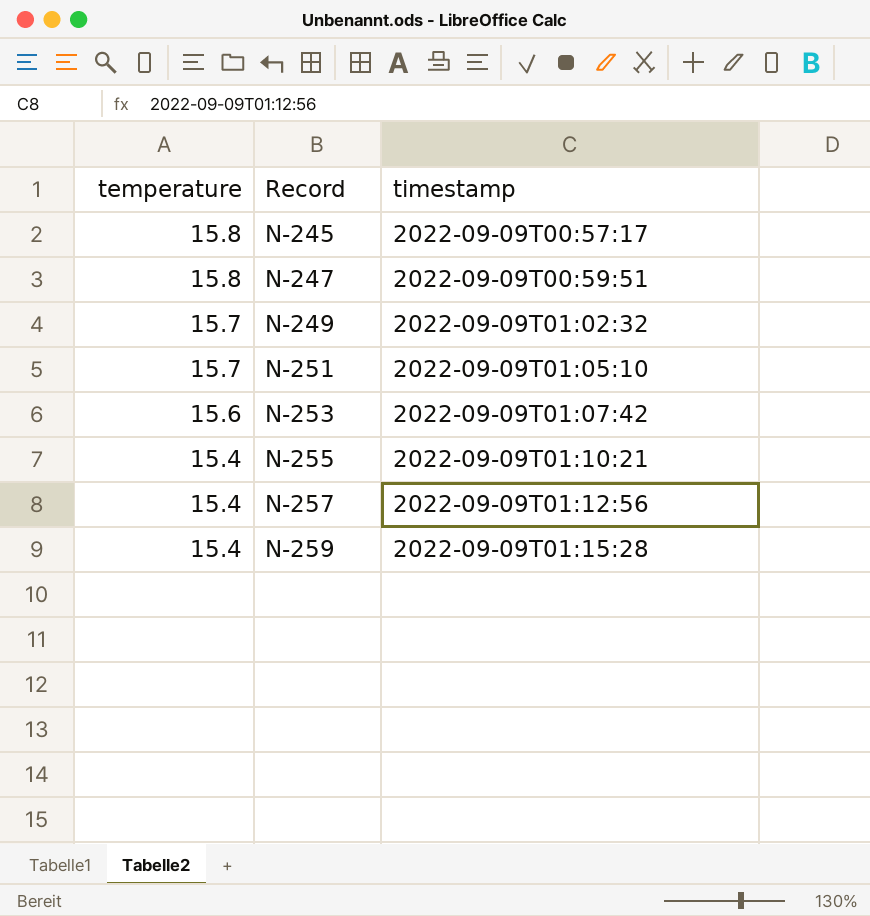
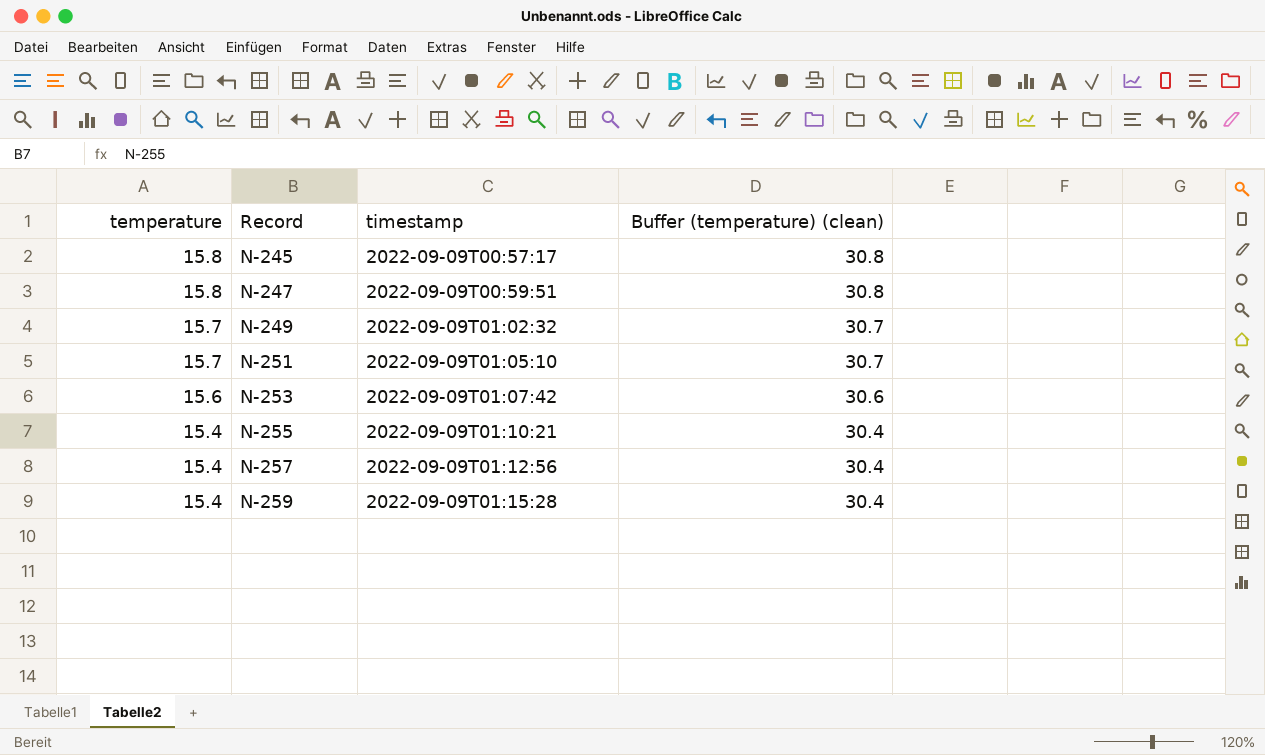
column Buffer (temperature) (clean) | formula: none -> [temperature] + 15

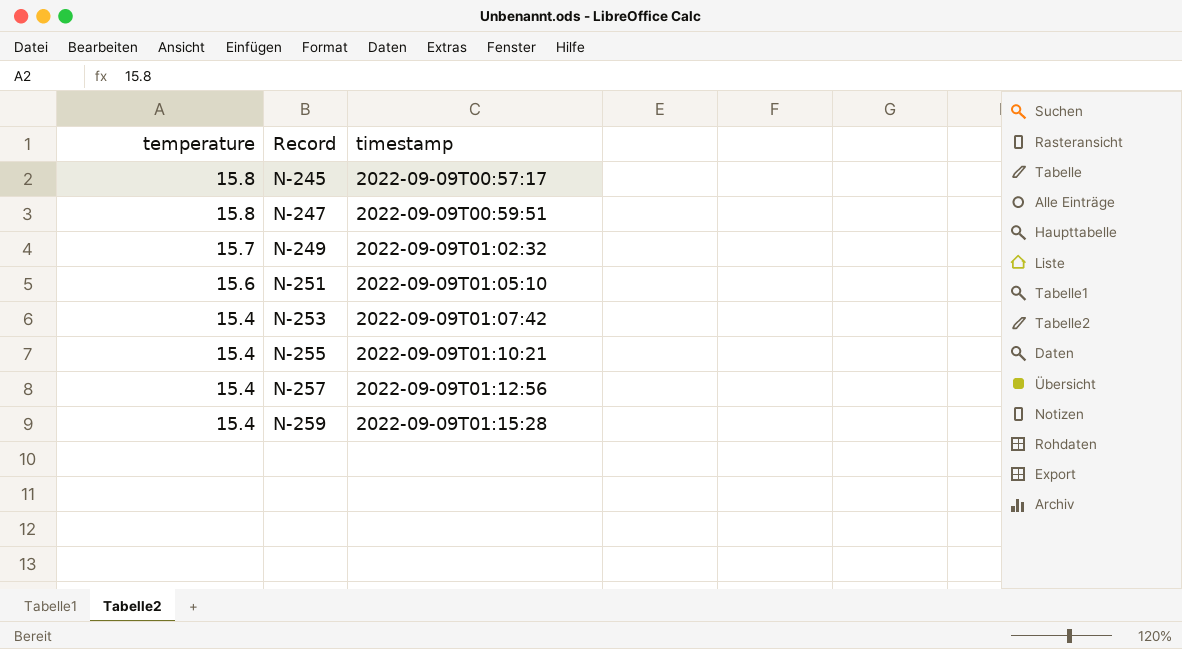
column Buffer (temperature) (clean) | formula: [temperature] + 15 -> none
N-251 | temperature: 15.7 -> 15.6
N-253 | temperature: 15.6 -> 15.4

